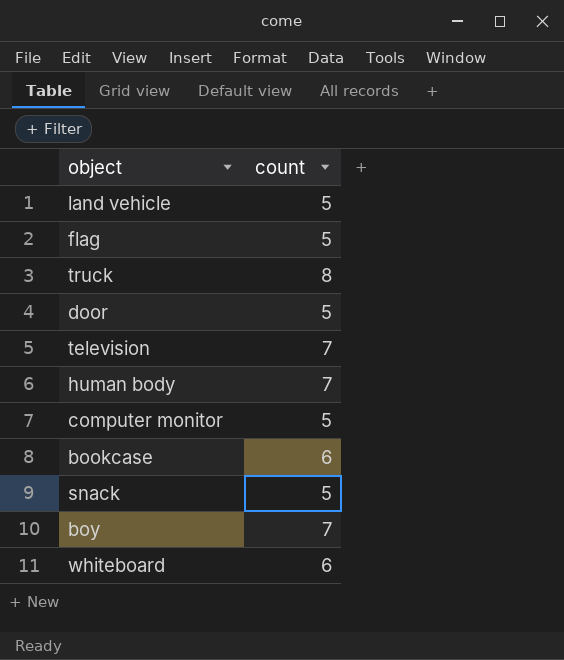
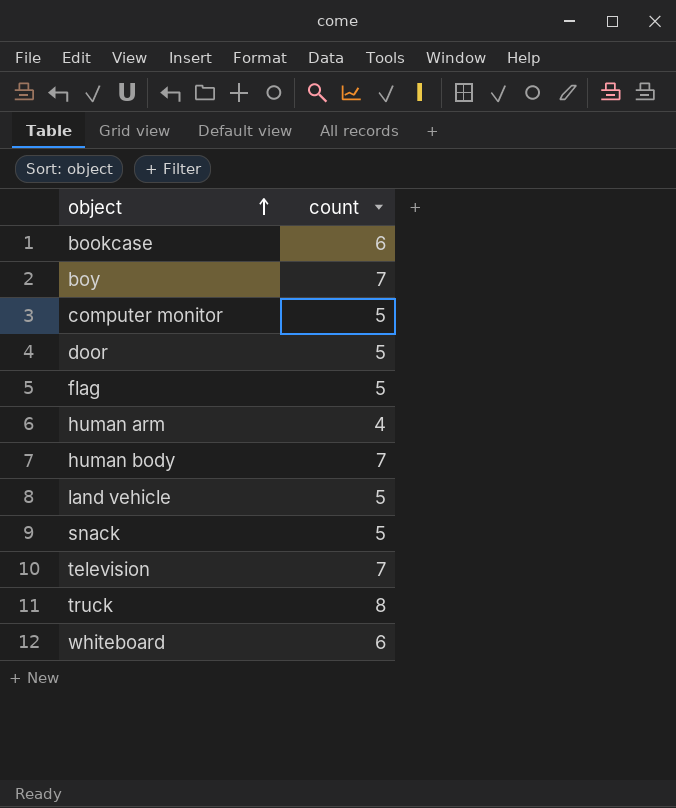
row order: none -> object ascending
row human arm: none -> 4

